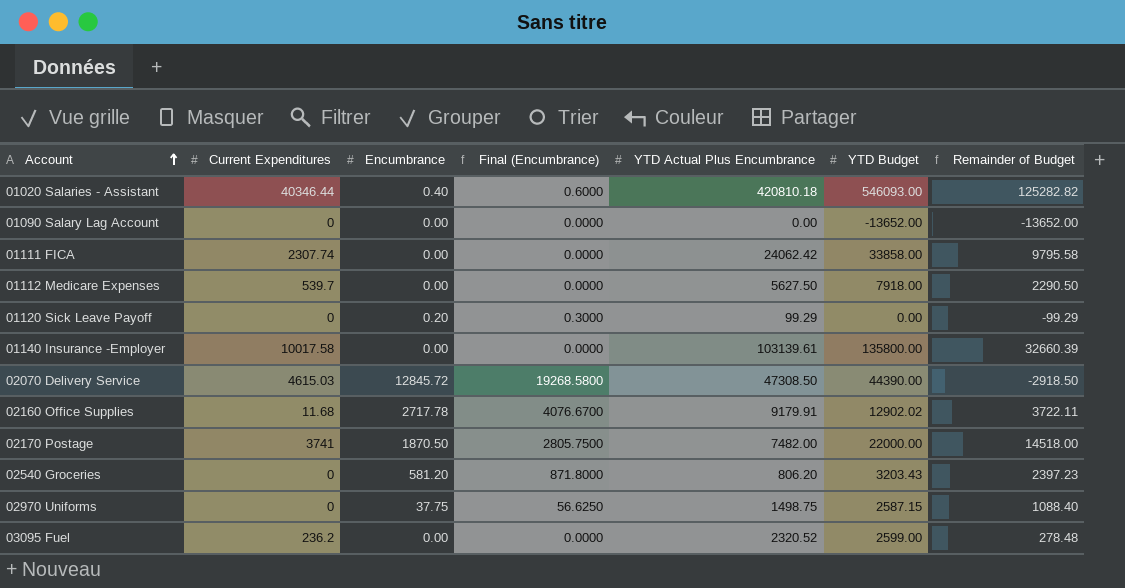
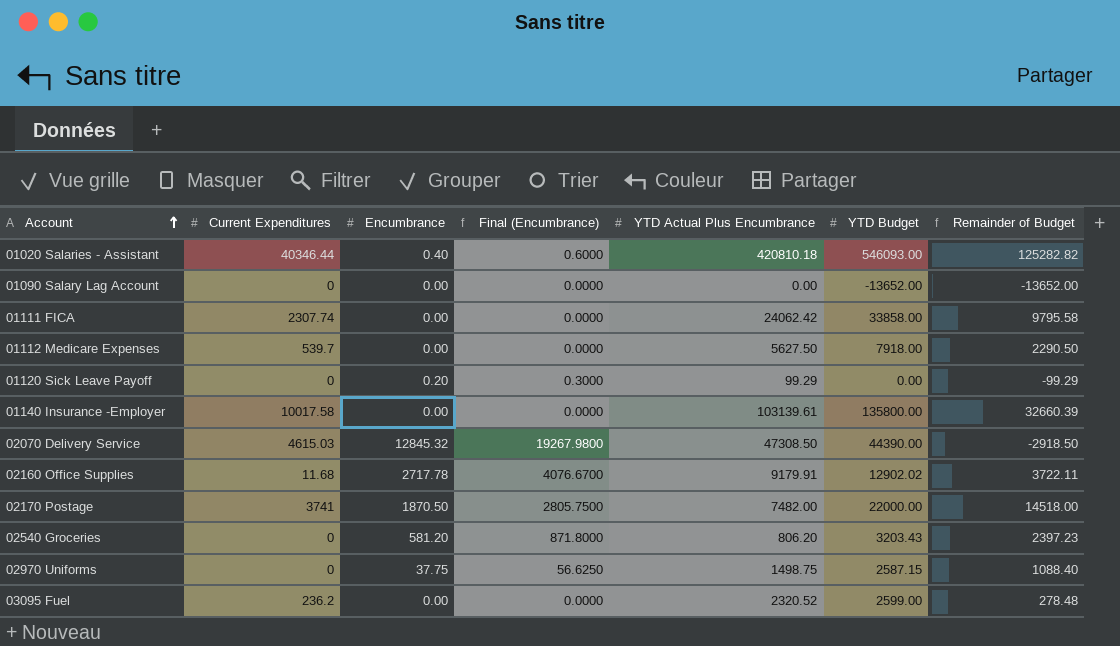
02070 Delivery Service | Encumbrance: 12845.72 -> 12845.32
02070 Delivery Service | Final (Encumbrance): 19268.5800 -> 19267.9800

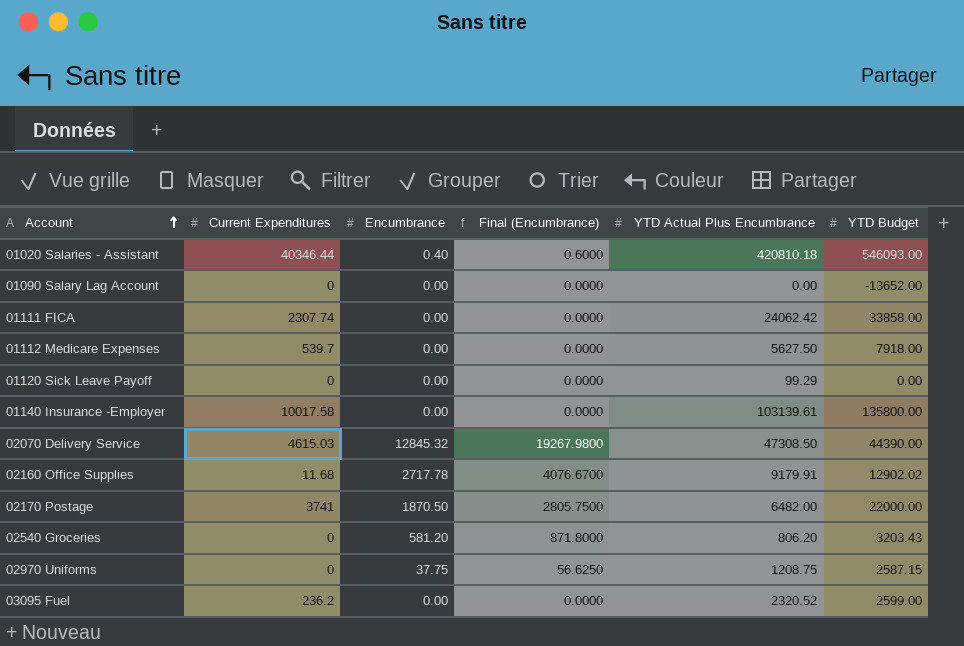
column Remainder of Budget | formula: [YTD Budget] - [YTD Actual Plus Encumbrance] -> none
01120 Sick Leave Payoff | Encumbrance: 0.20 -> 0.00
01120 Sick Leave Payoff | Final (Encumbrance): 0.3000 -> 0.0000
02170 Postage | YTD Actual Plus Encumbrance: 7482.00 -> 6482.00
02970 Uniforms | YTD Actual Plus Encumbrance: 1498.75 -> 1208.75

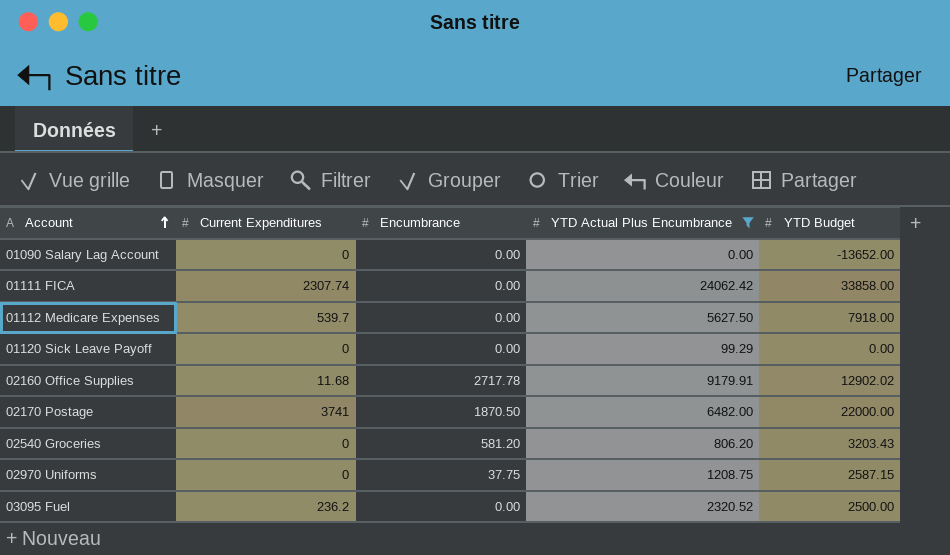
filter: none -> YTD Actual Plus Encumbrance <= 24062.42
column Final (Encumbrance) | formula: [Encumbrance] * 1.5 -> none
03095 Fuel | YTD Budget: 2599.00 -> 2500.00

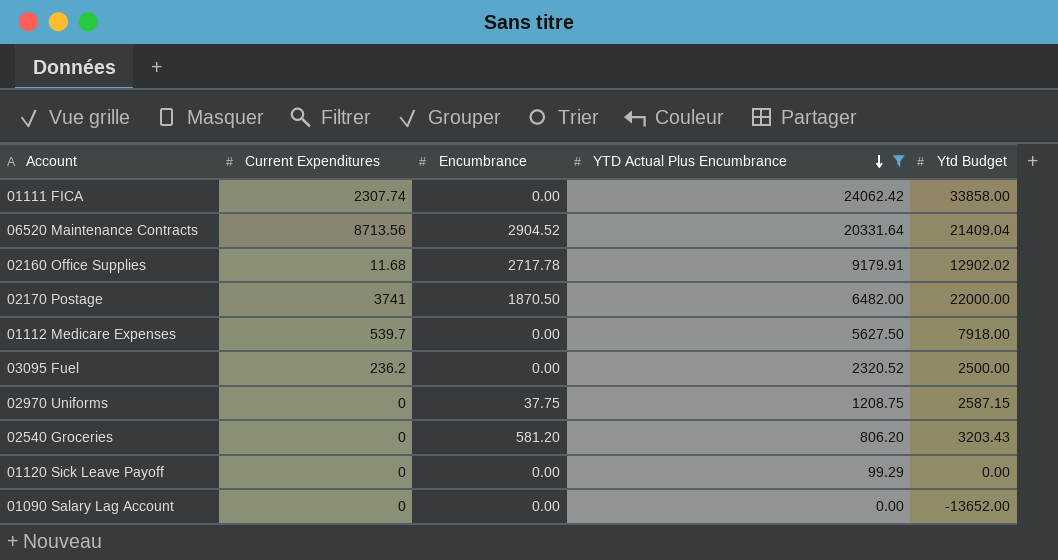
row order: Account ascending -> YTD Actual Plus Encumbrance descending
column name: YTD Budget -> Ytd Budget
row 06520 Maintenance Contracts: none -> 8713.56 | 2904.52 | 20331.64 | 21409.04

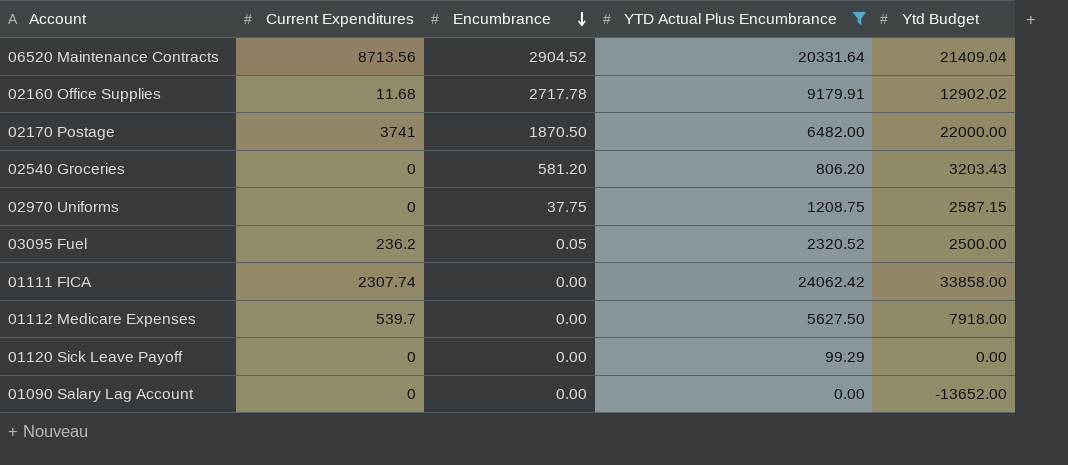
row order: YTD Actual Plus Encumbrance descending -> Encumbrance descending
03095 Fuel | Encumbrance: 0.00 -> 0.05

